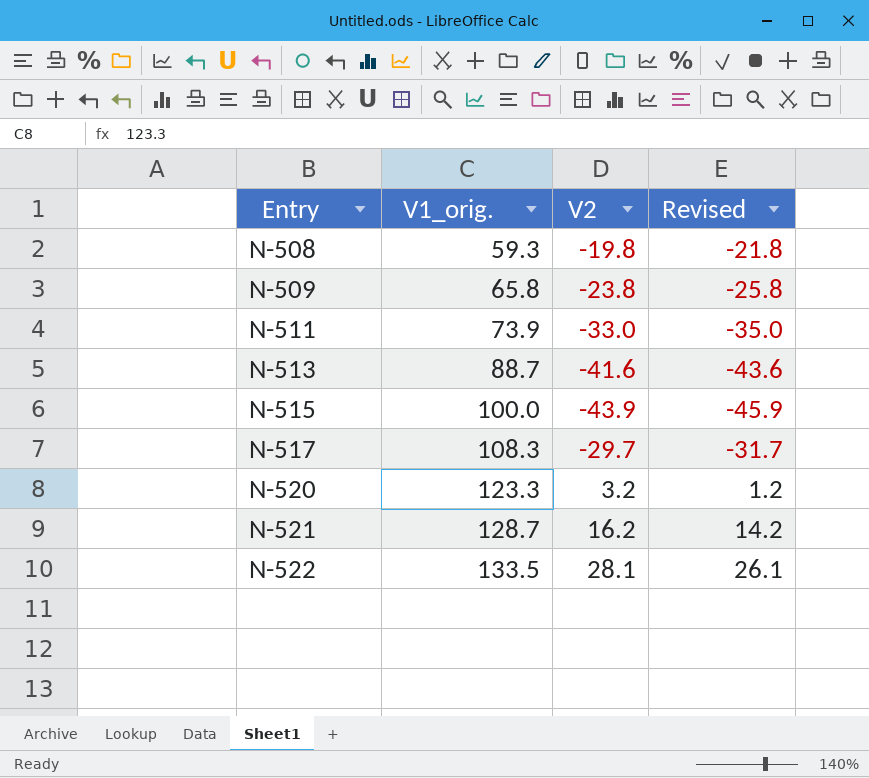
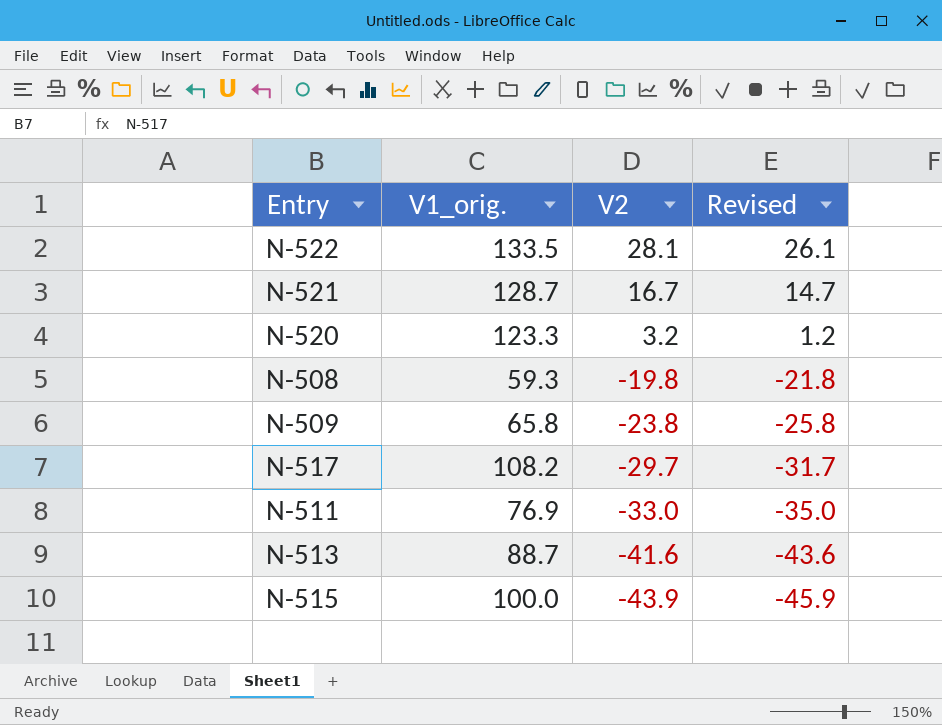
row order: Entry ascending -> V2 descending
N-521 | V2: 16.2 -> 16.7
N-521 | Revised: 14.2 -> 14.7
N-517 | V1_orig.: 108.3 -> 108.2
N-511 | V1_orig.: 73.9 -> 76.9

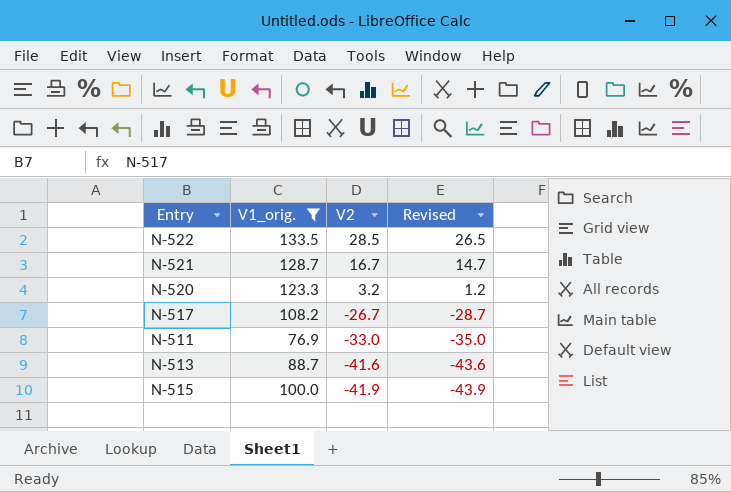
filter: none -> V1_orig. >= 76.9
N-522 | V2: 28.1 -> 28.5
N-522 | Revised: 26.1 -> 26.5
N-517 | V2: -29.7 -> -26.7
N-517 | Revised: -31.7 -> -28.7
N-515 | V2: -43.9 -> -41.9
N-515 | Revised: -45.9 -> -43.9

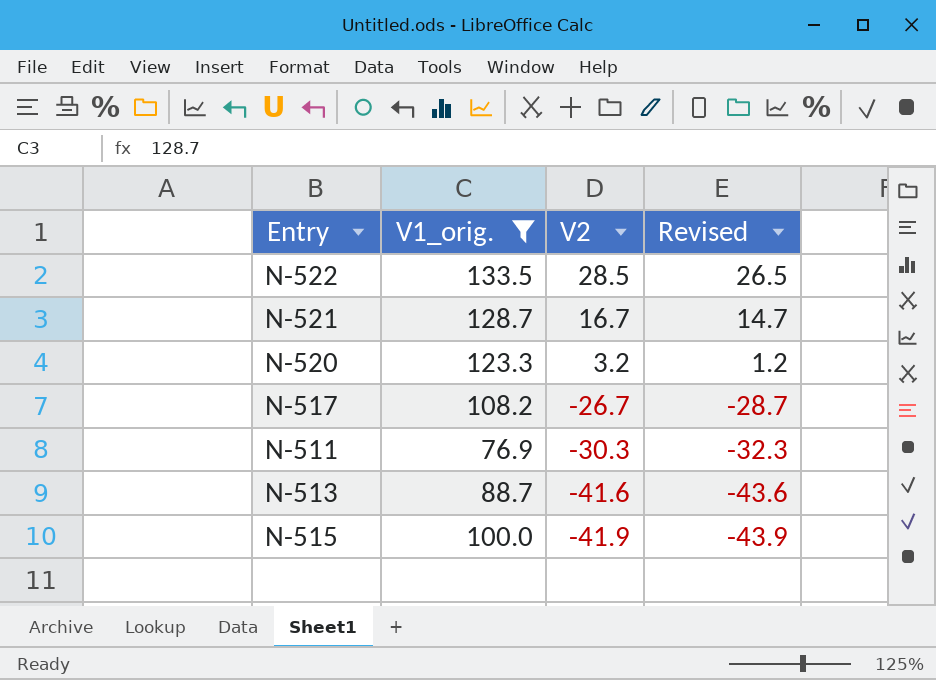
N-511 | V2: -33.0 -> -30.3
N-511 | Revised: -35.0 -> -32.3

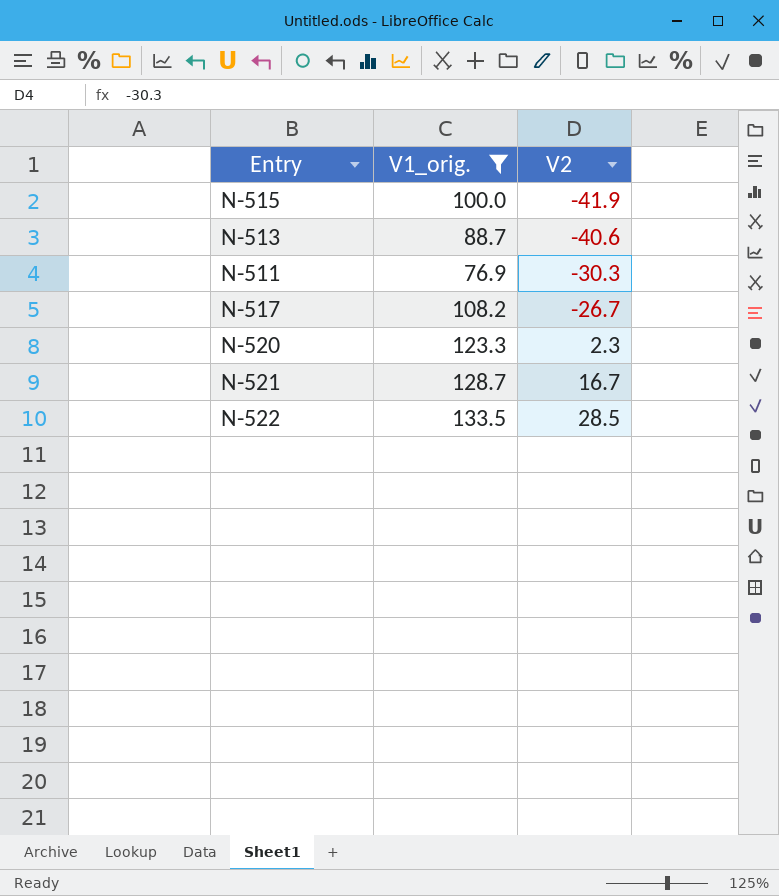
row order: V2 descending -> V2 ascending
column Revised | formula: [V2] - 2 -> none
N-513 | V2: -41.6 -> -40.6
N-520 | V2: 3.2 -> 2.3

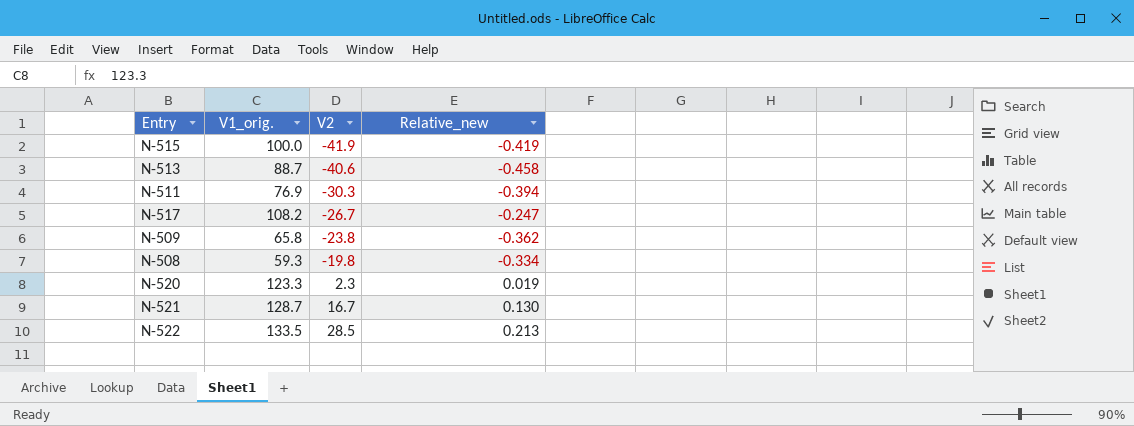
filter: V1_orig. >= 76.9 -> none
column Relative_new | formula: none -> [V2] / [V1_orig.]

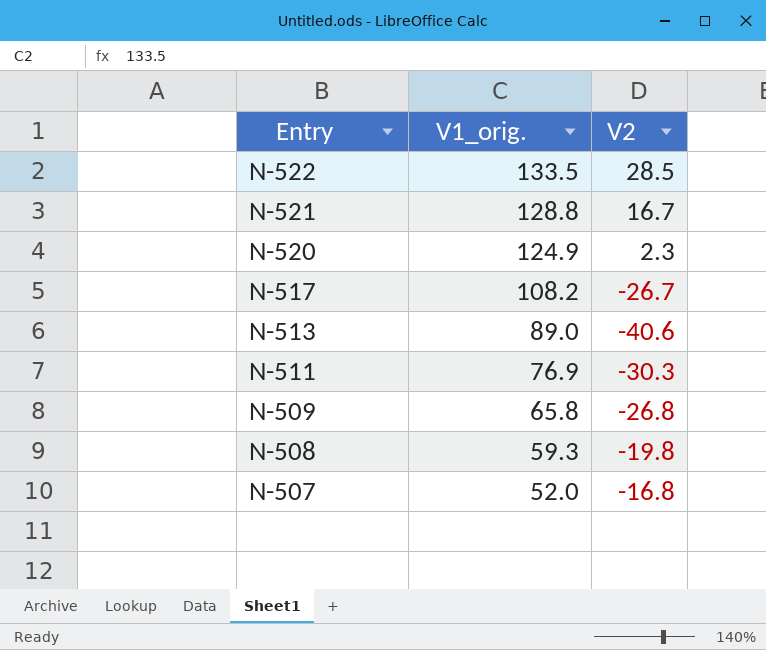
row order: V2 ascending -> Entry descending
column Relative_new | formula: [V2] / [V1_orig.] -> none
row N-515: 100.0 | -41.9 | -0.419 -> none
N-521 | V1_orig.: 128.7 -> 128.8
N-520 | V1_orig.: 123.3 -> 124.9
N-513 | V1_orig.: 88.7 -> 89.0
N-509 | V2: -23.8 -> -26.8
row N-507: none -> 52.0 | -16.8

